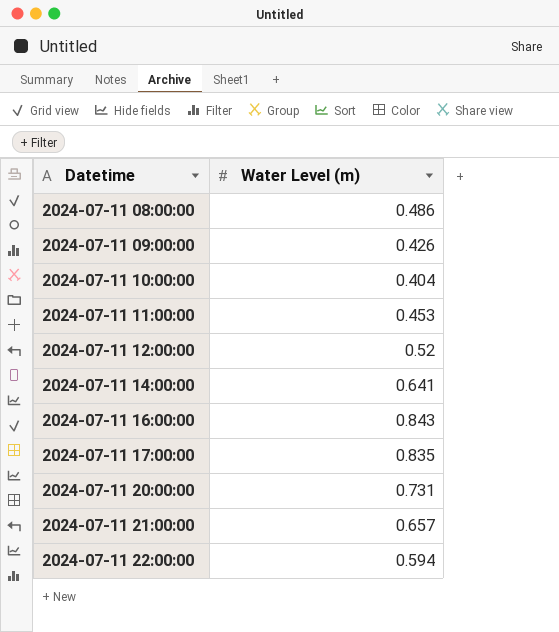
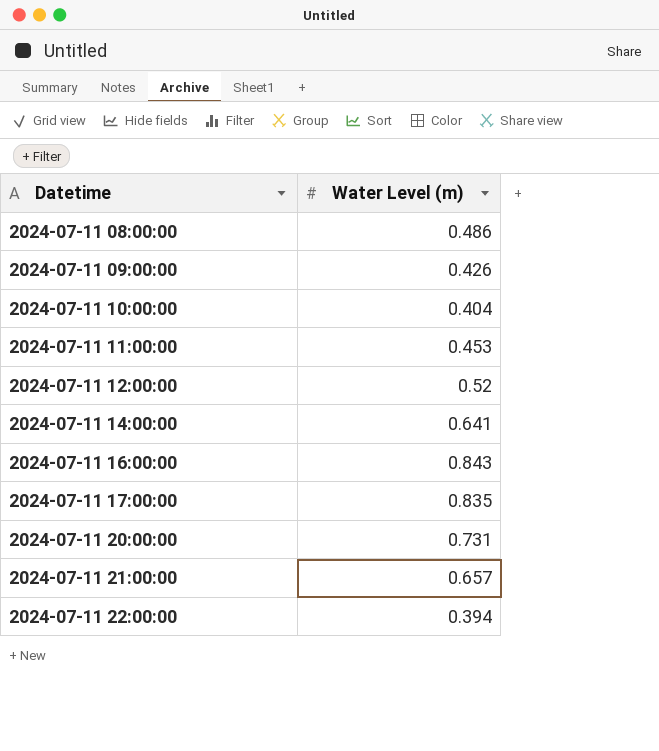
2024-07-11 22:00:00 | Water Level (m): 0.594 -> 0.394

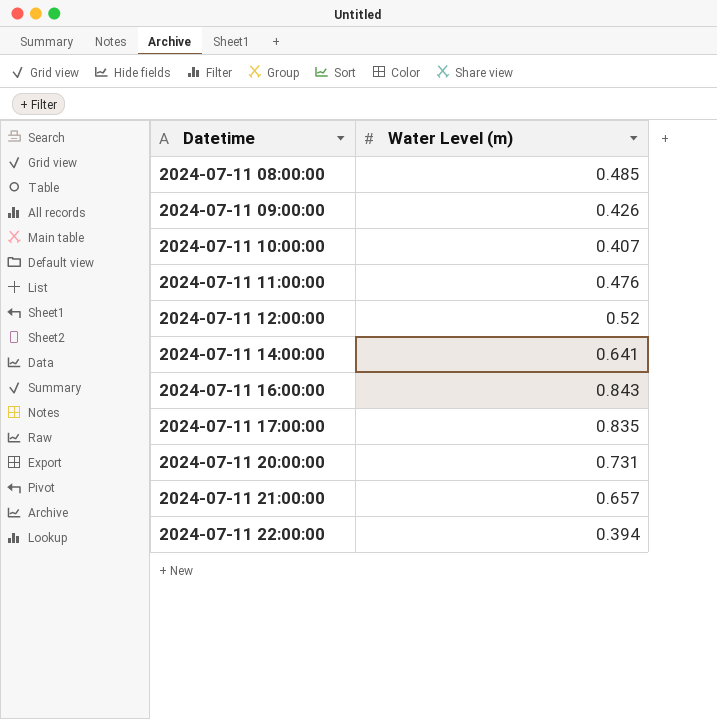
2024-07-11 08:00:00 | Water Level (m): 0.486 -> 0.485
2024-07-11 10:00:00 | Water Level (m): 0.404 -> 0.407
2024-07-11 11:00:00 | Water Level (m): 0.453 -> 0.476

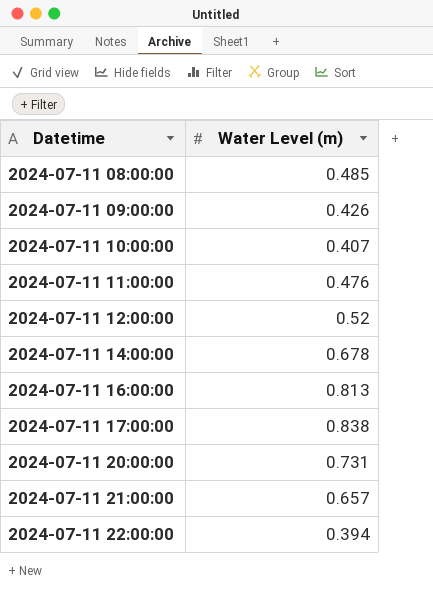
2024-07-11 14:00:00 | Water Level (m): 0.641 -> 0.678
2024-07-11 16:00:00 | Water Level (m): 0.843 -> 0.813
2024-07-11 17:00:00 | Water Level (m): 0.835 -> 0.838

